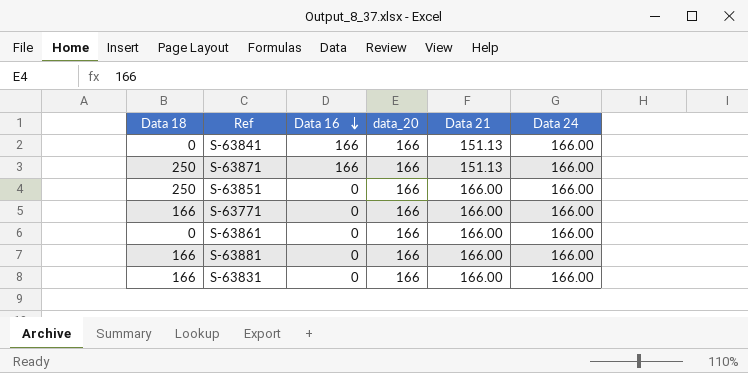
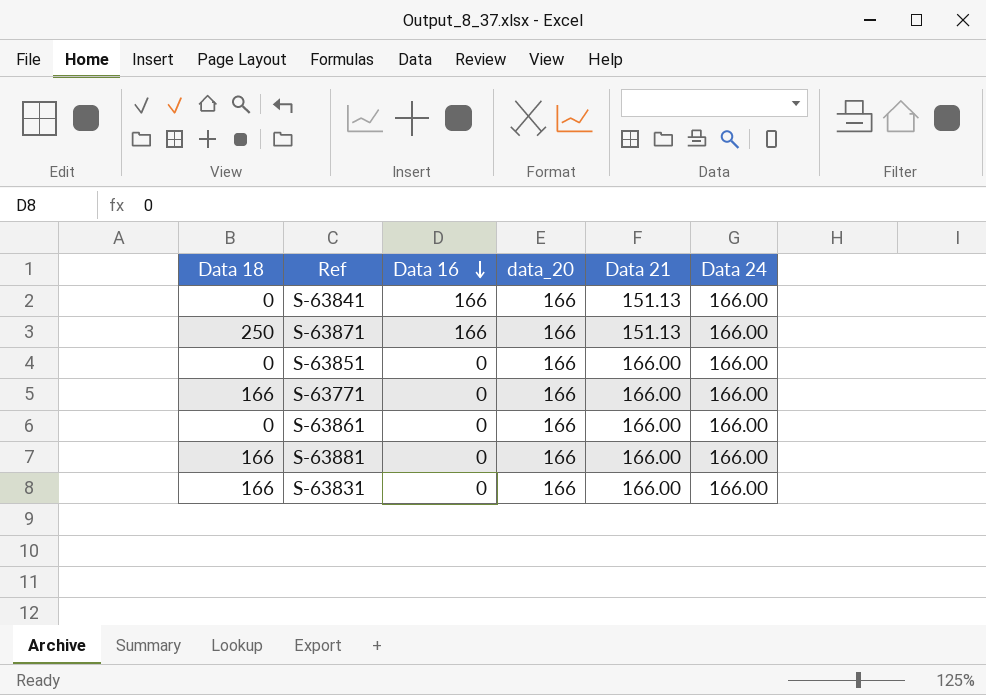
S-63851 | Data 18: 250 -> 0

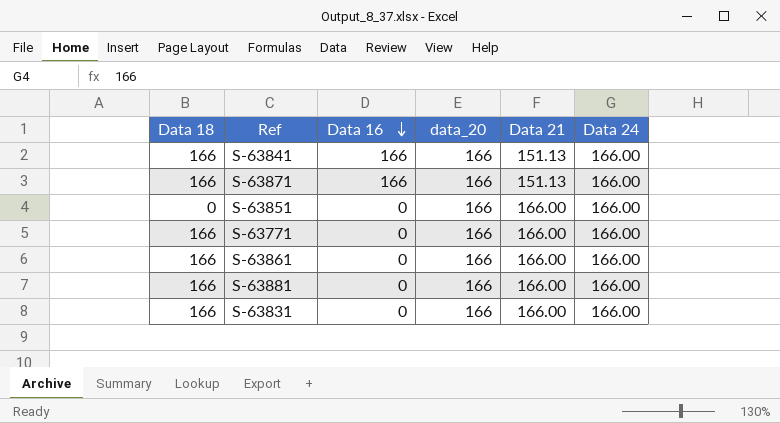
S-63841 | Data 18: 0 -> 166
S-63871 | Data 18: 250 -> 166
S-63861 | Data 18: 0 -> 166

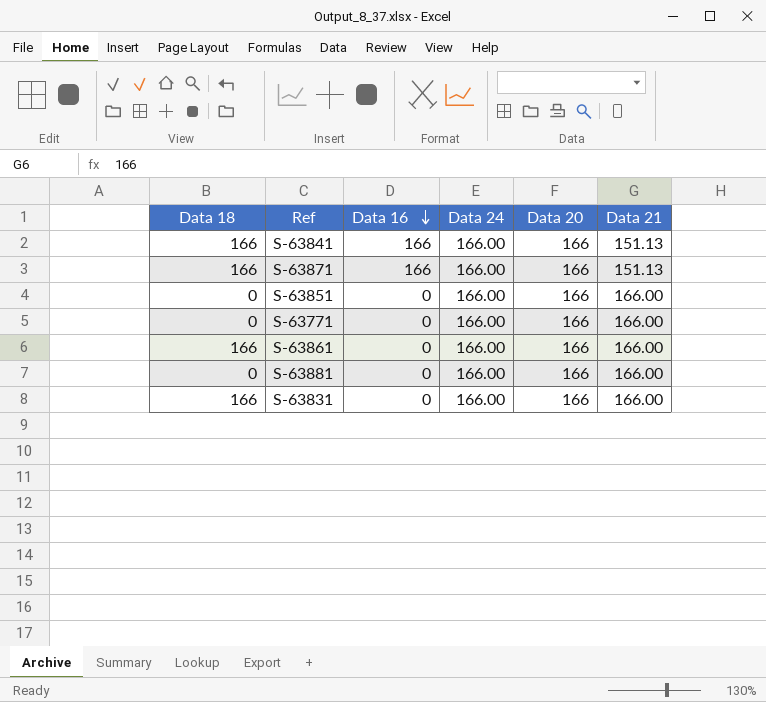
column Data 24 | position: 6 -> 4
column name: data_20 -> Data 20
S-63771 | Data 18: 166 -> 0
S-63881 | Data 18: 166 -> 0

